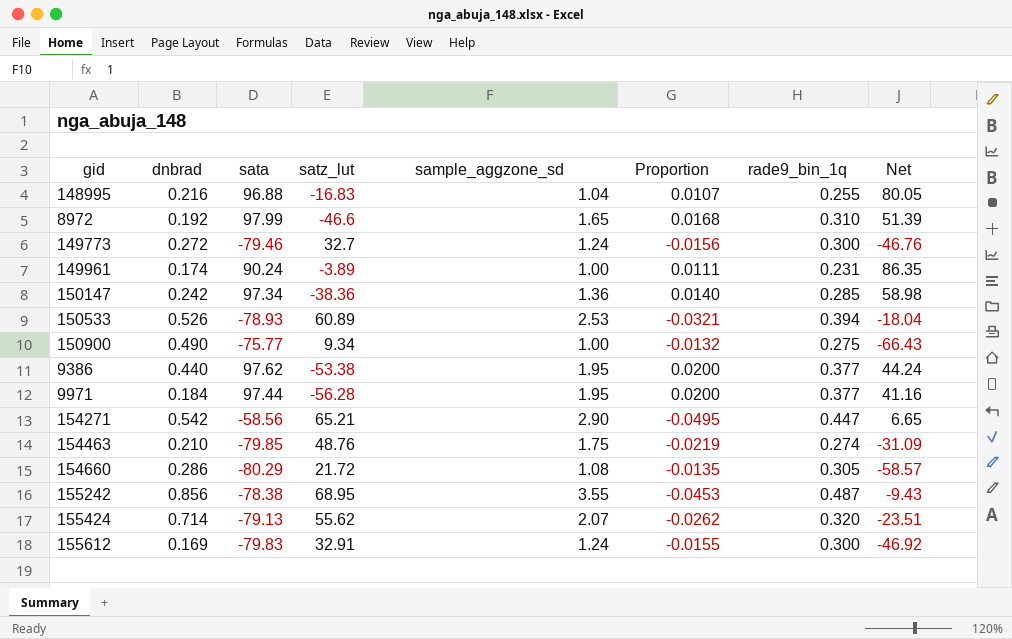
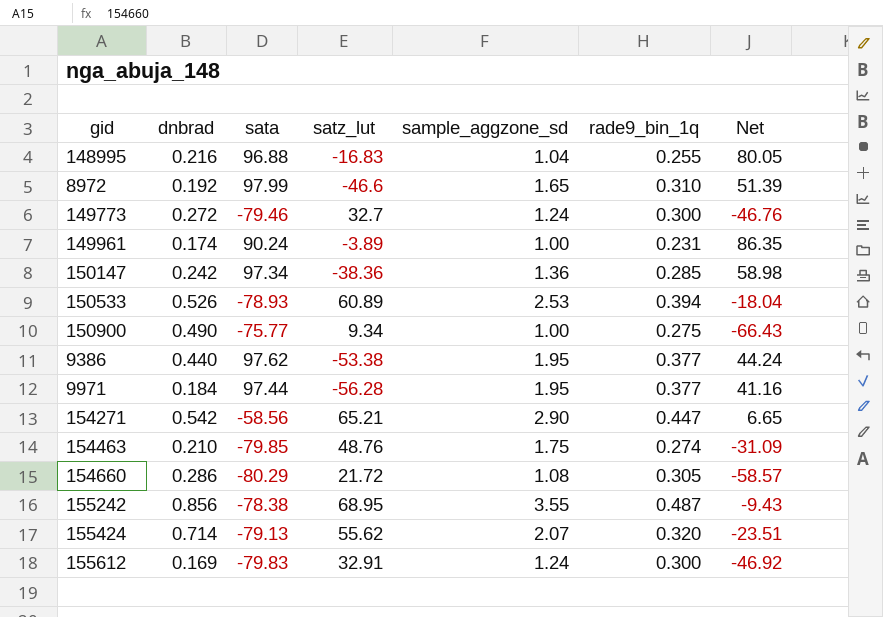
column Proportion | formula: [sample_aggzone_sd] / [sata] -> none

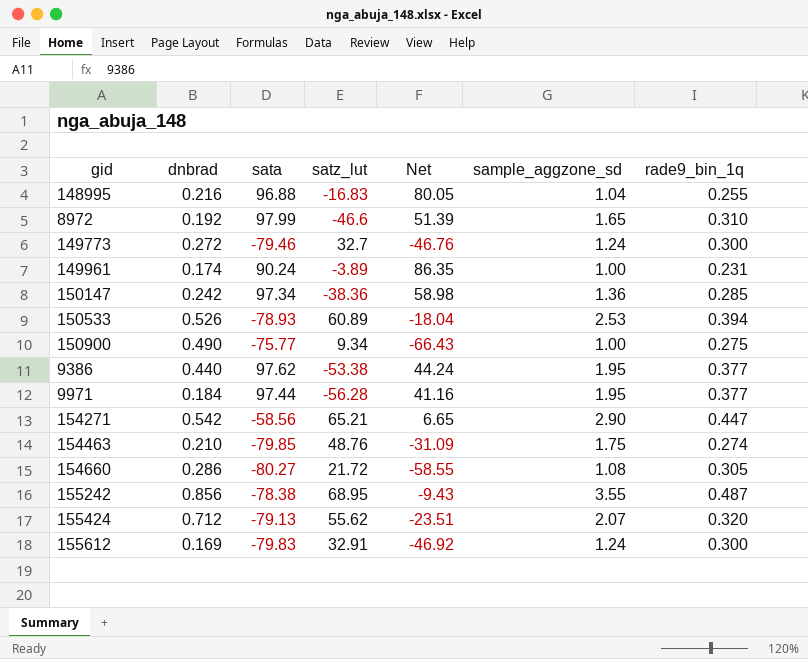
column Net | position: 7 -> 5
154660 | sata: -80.29 -> -80.27
154660 | Net: -58.57 -> -58.55
155424 | dnbrad: 0.714 -> 0.712

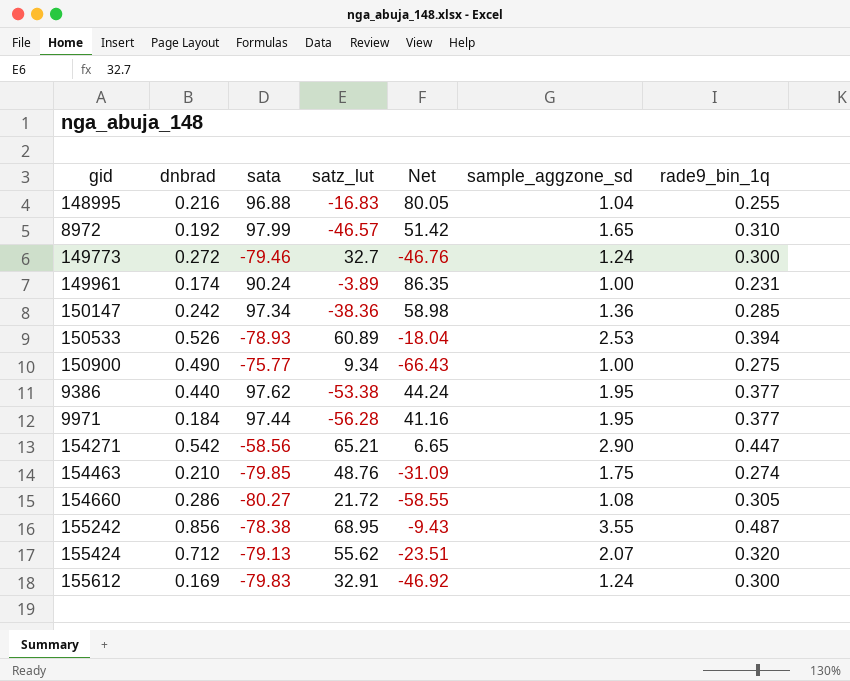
8972 | satz_lut: -46.6 -> -46.57
8972 | Net: 51.39 -> 51.42

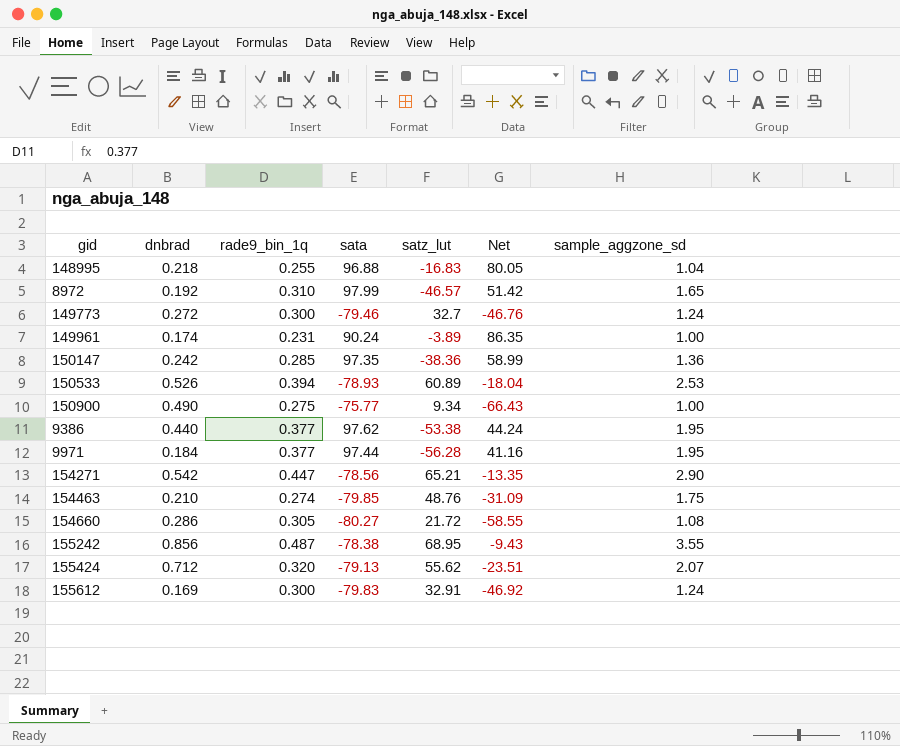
column rade9_bin_1q | position: 7 -> 3
148995 | dnbrad: 0.216 -> 0.218
150147 | sata: 97.34 -> 97.35
150147 | Net: 58.98 -> 58.99
154271 | sata: -58.56 -> -78.56
154271 | Net: 6.65 -> -13.35

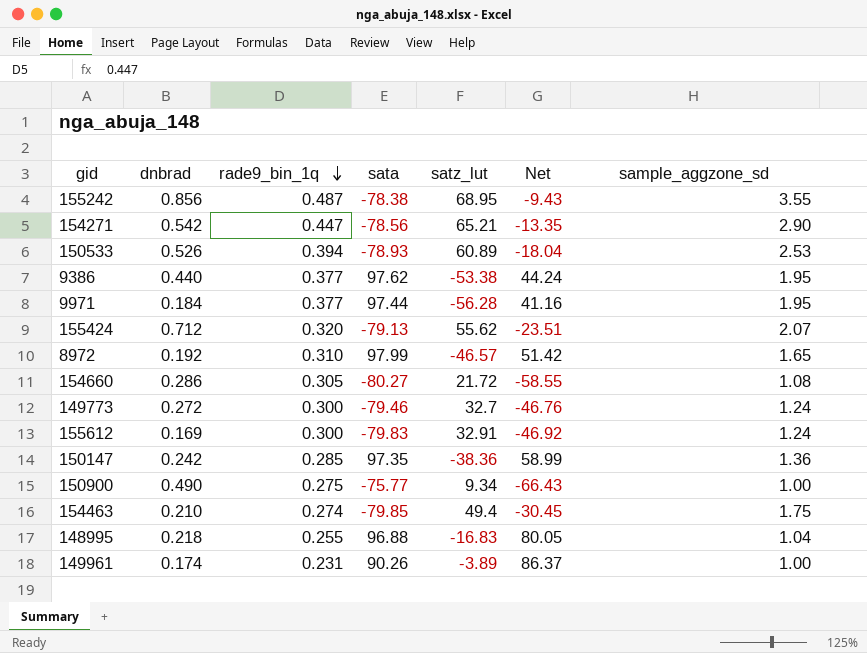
row order: none -> rade9_bin_1q descending
154463 | satz_lut: 48.76 -> 49.4
154463 | Net: -31.09 -> -30.45
149961 | sata: 90.24 -> 90.26
149961 | Net: 86.35 -> 86.37

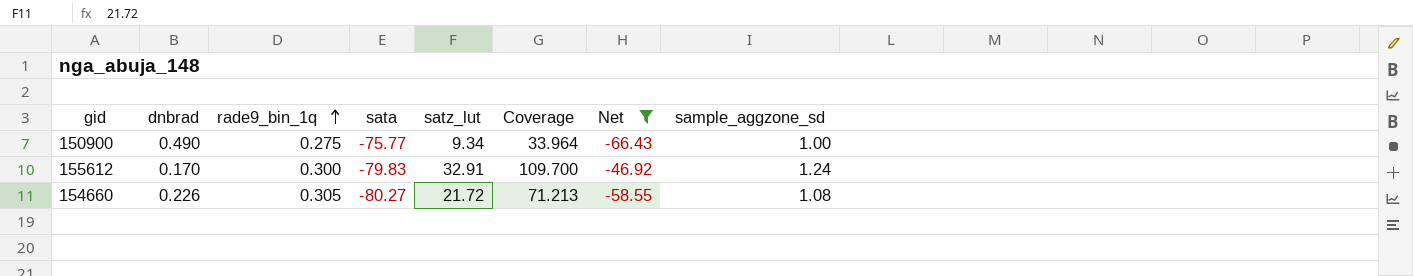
filter: none -> Net <= -46.92
row order: rade9_bin_1q descending -> rade9_bin_1q ascending
column Coverage | formula: none -> [satz_lut] / [rade9_bin_1q]
155612 | dnbrad: 0.169 -> 0.170
154660 | dnbrad: 0.286 -> 0.226

